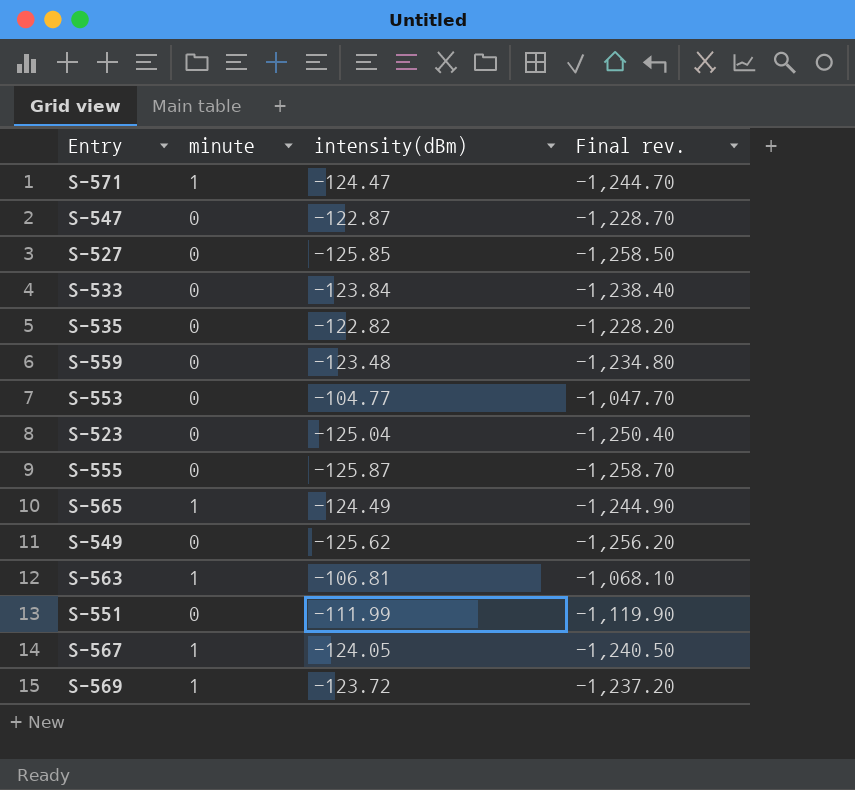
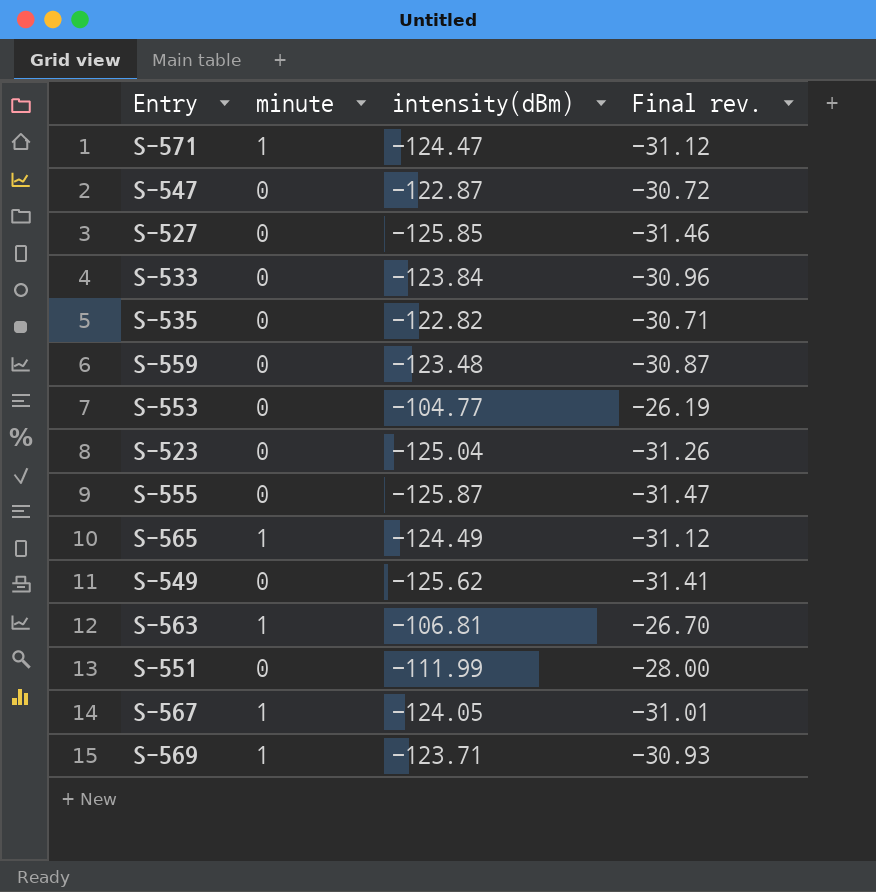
column Final rev. | formula: [intensity(dBm)] * 10 -> [intensity(dBm)] * 0.25
S-569 | intensity(dBm): -123.72 -> -123.71

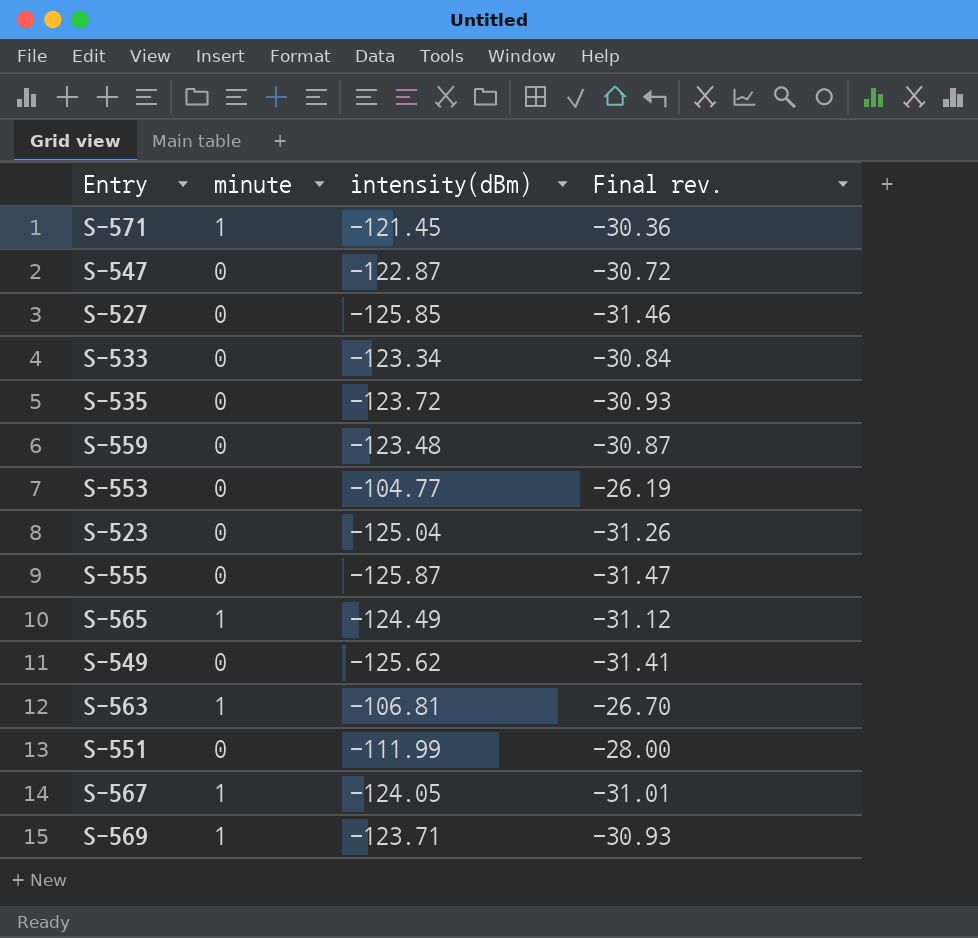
S-571 | intensity(dBm): -124.47 -> -121.45
S-571 | Final rev.: -31.12 -> -30.36
S-533 | intensity(dBm): -123.84 -> -123.34
S-533 | Final rev.: -30.96 -> -30.84
S-535 | intensity(dBm): -122.82 -> -123.72
S-535 | Final rev.: -30.71 -> -30.93

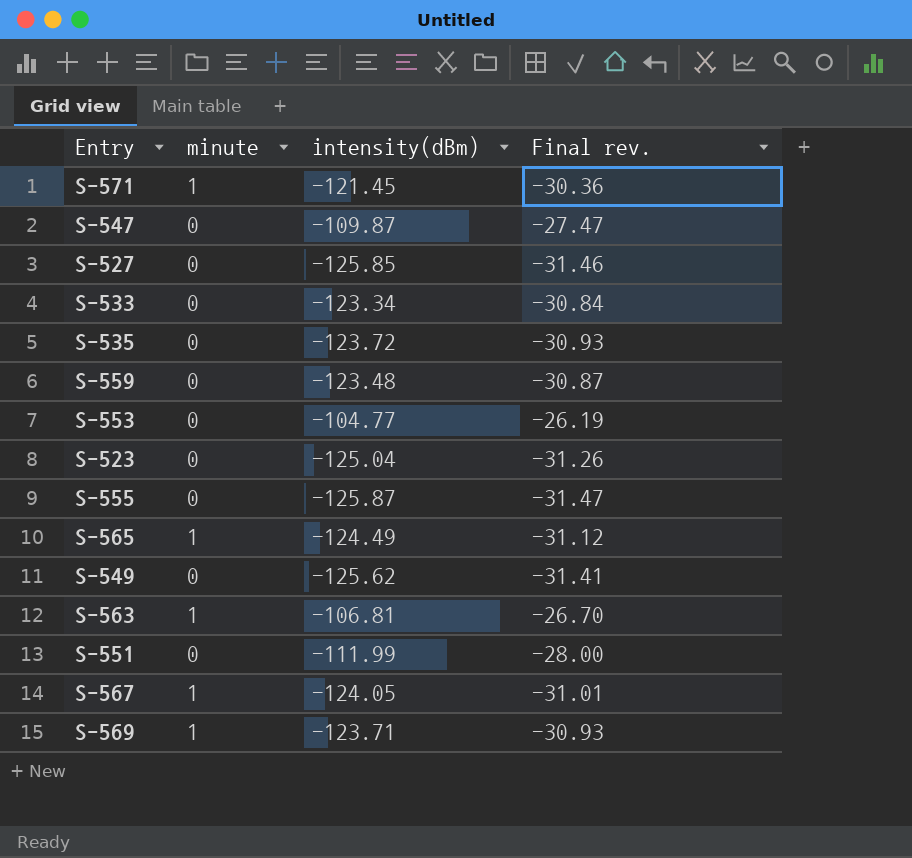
S-547 | intensity(dBm): -122.87 -> -109.87
S-547 | Final rev.: -30.72 -> -27.47

